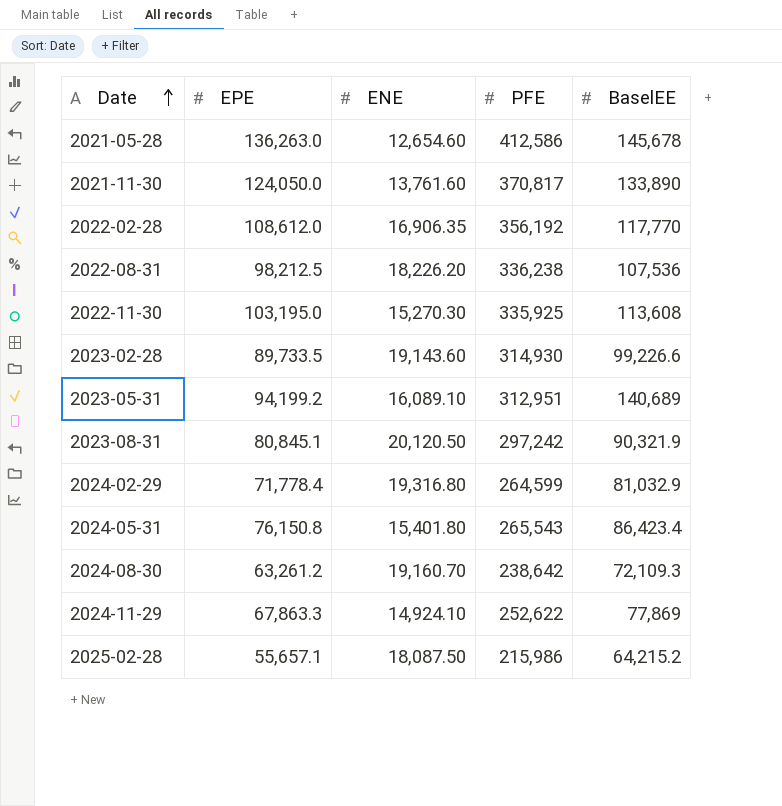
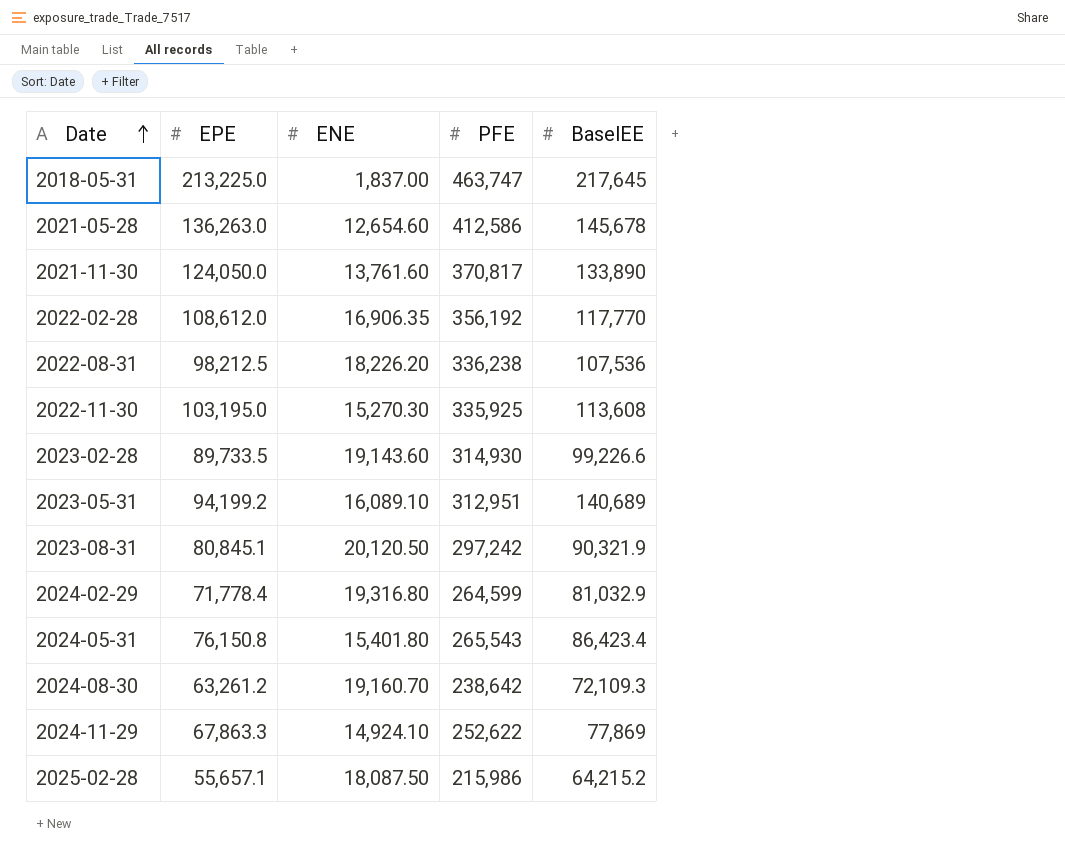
row 2018-05-31: none -> 213,225.0 | 1,837.00 | 463,747 | 217,645

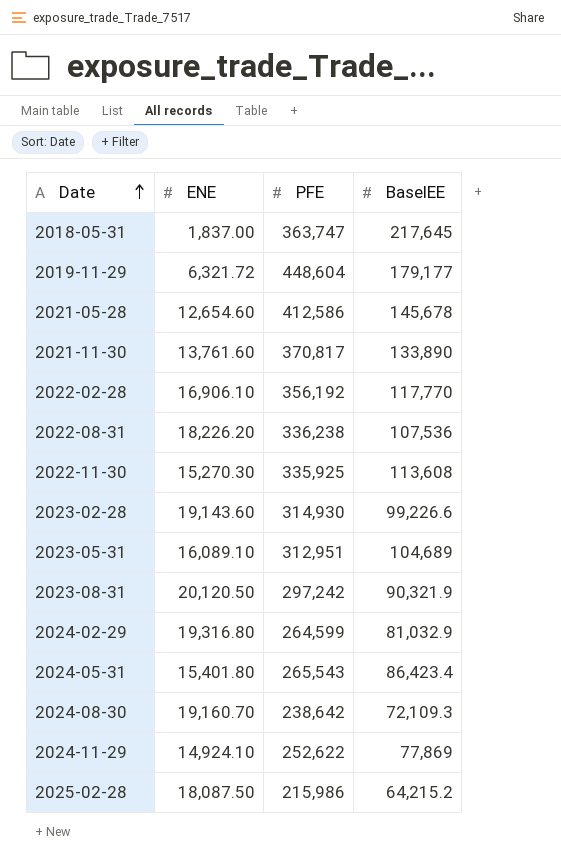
column EPE | position: 2 -> none
2018-05-31 | PFE: 463,747 -> 363,747
row 2019-11-29: none -> 6,321.72 | 448,604 | 179,177
2022-02-28 | ENE: 16,906.35 -> 16,906.10
2023-05-31 | BaselEE: 140,689 -> 104,689

